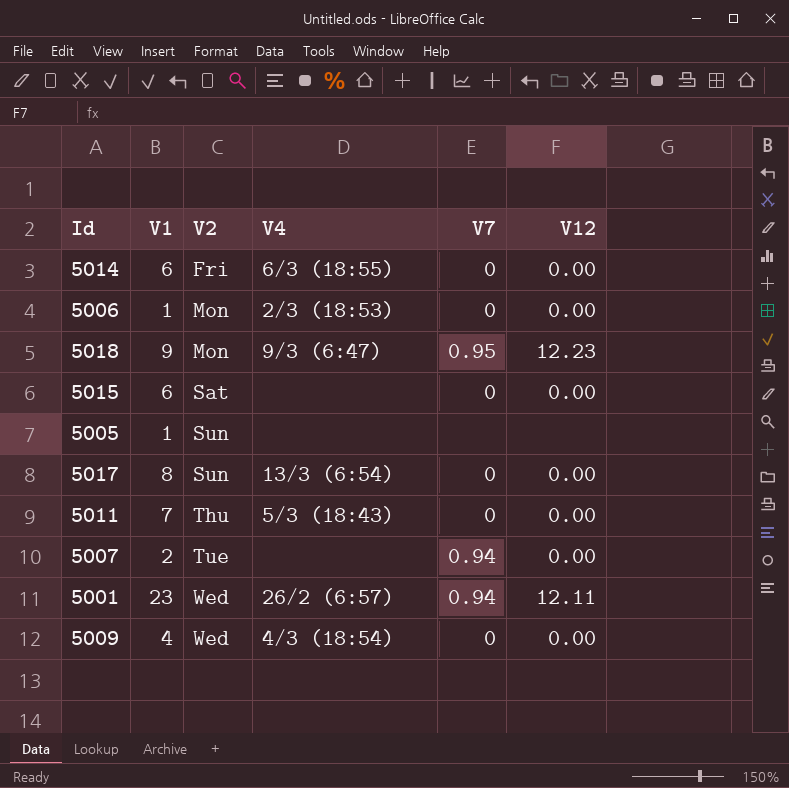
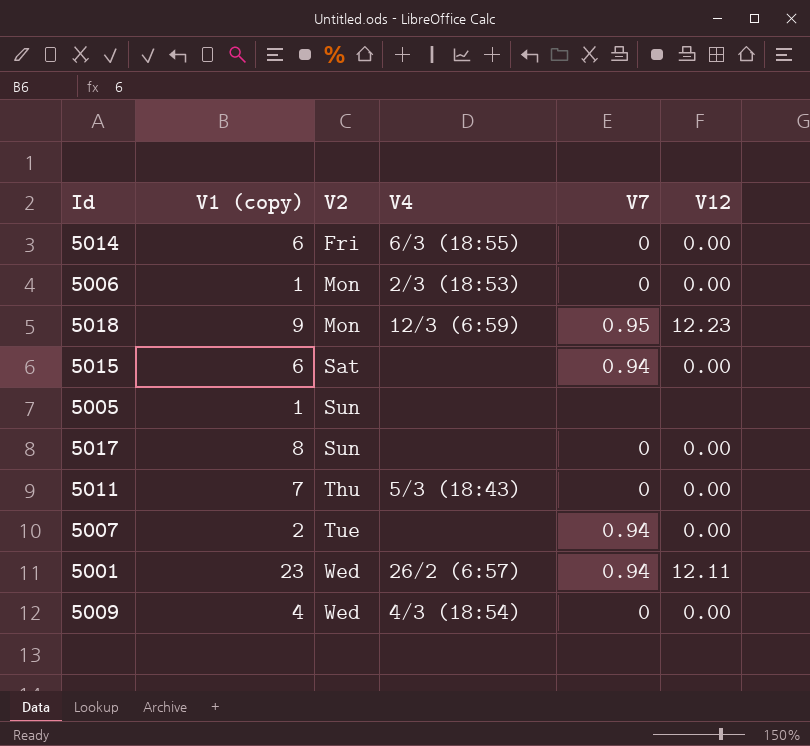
column name: V1 -> V1 (copy)
5018 | V4: 9/3 (6:47) -> 12/3 (6:59)
5015 | V7: 0 -> 0.94
5017 | V4: 13/3 (6:54) -> none

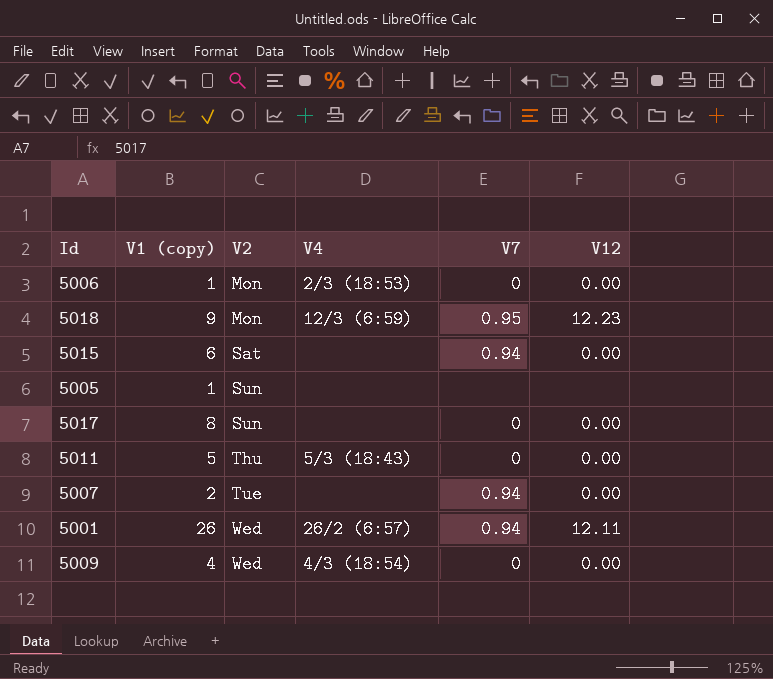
row 5014: 6 | Fri | 6/3 (18:55) | 0 | 0.00 -> none
5011 | V1 (copy): 7 -> 5
5001 | V1 (copy): 23 -> 26

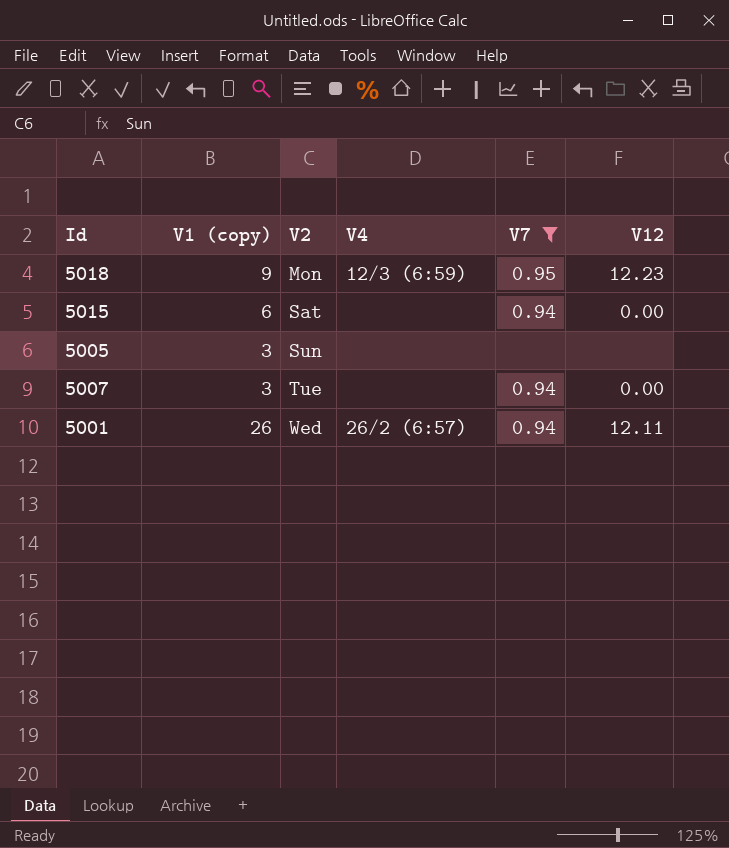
filter: none -> V7 != 0
5005 | V1 (copy): 1 -> 3
5007 | V1 (copy): 2 -> 3

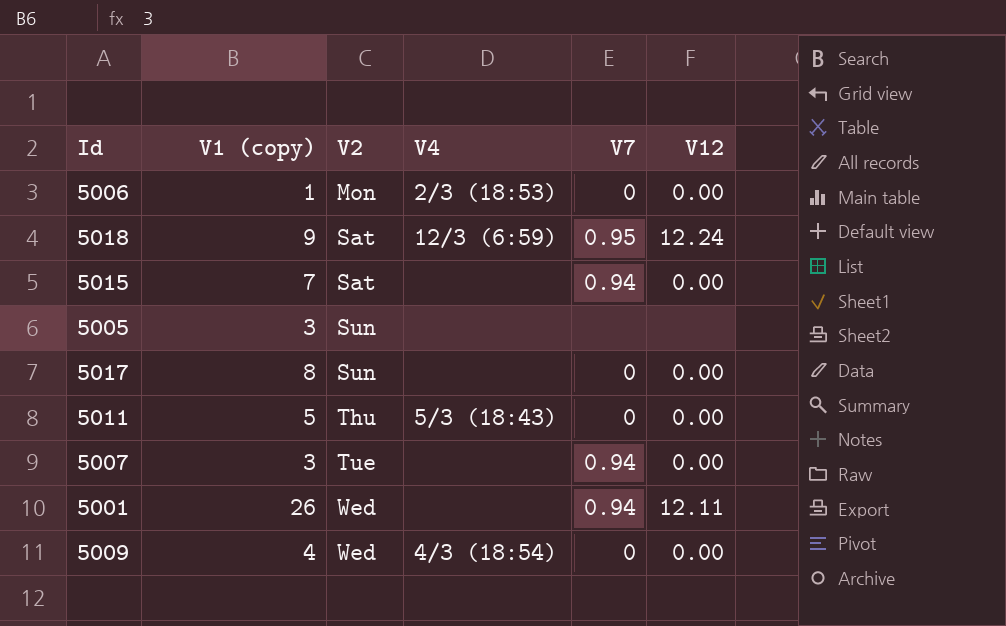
filter: V7 != 0 -> none
5018 | V2: Mon -> Sat
5018 | V12: 12.23 -> 12.24
5015 | V1 (copy): 6 -> 7
5001 | V4: 26/2 (6:57) -> none

